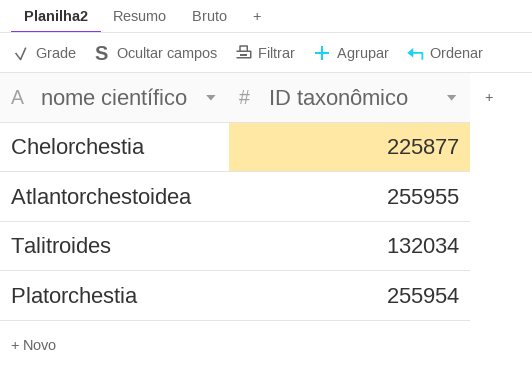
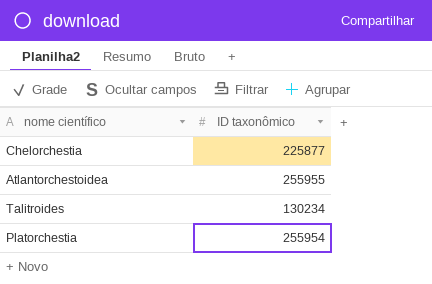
Talitroides | ID taxonômico: 132034 -> 130234

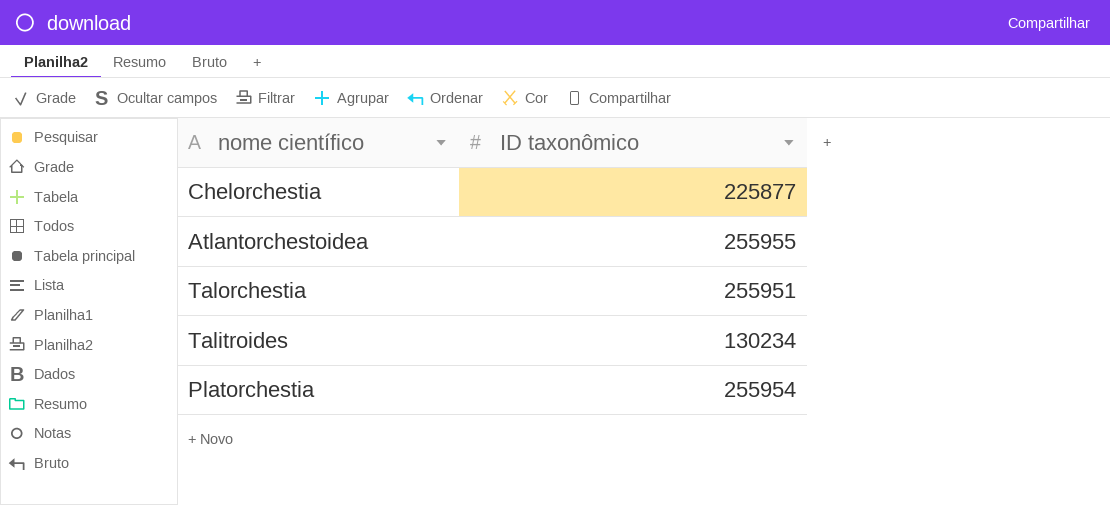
row Talorchestia: none -> 255951

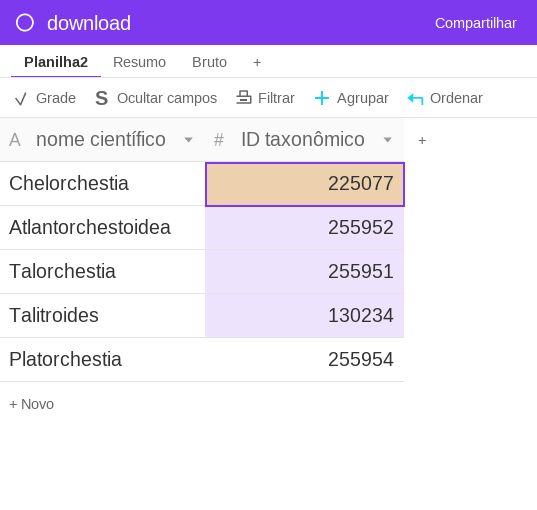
Chelorchestia | ID taxonômico: 225877 -> 225077
Atlantorchestoidea | ID taxonômico: 255955 -> 255952

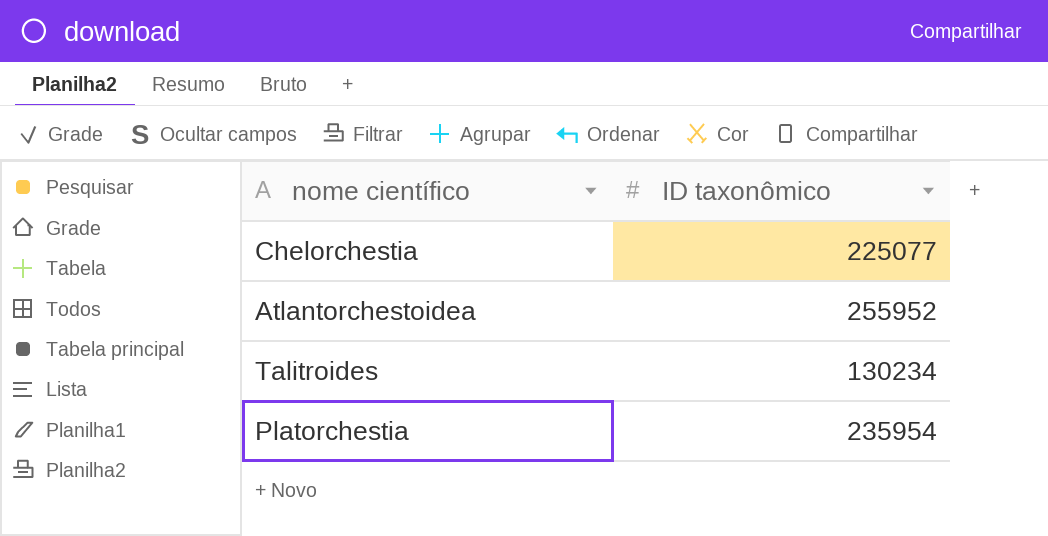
row Talorchestia: 255951 -> none
Platorchestia | ID taxonômico: 255954 -> 235954

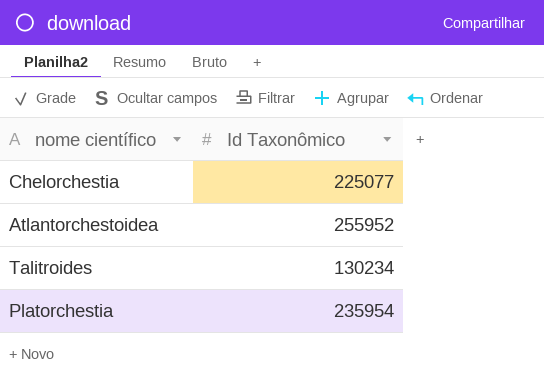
column name: ID taxonômico -> Id Taxonômico

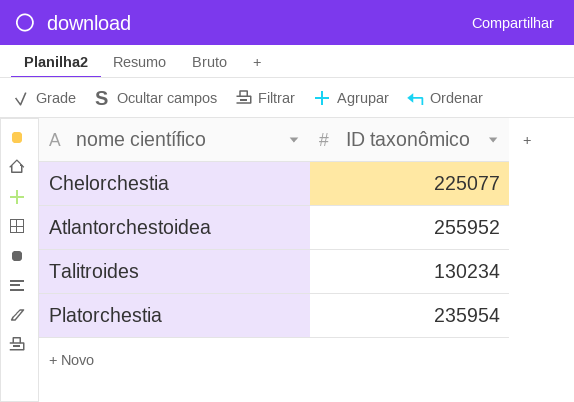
column name: Id Taxonômico -> ID taxonômico

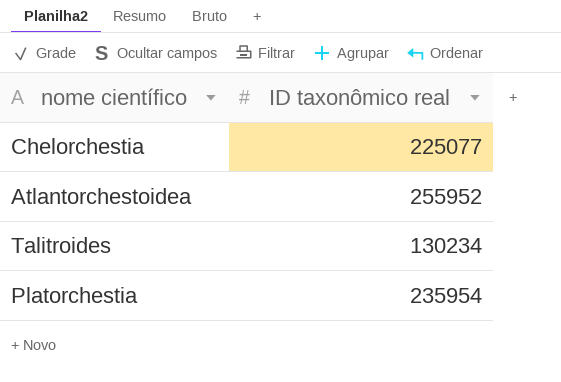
column name: ID taxonômico -> ID taxonômico real

